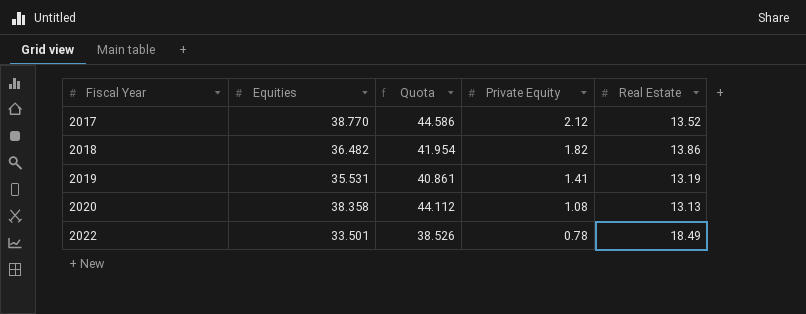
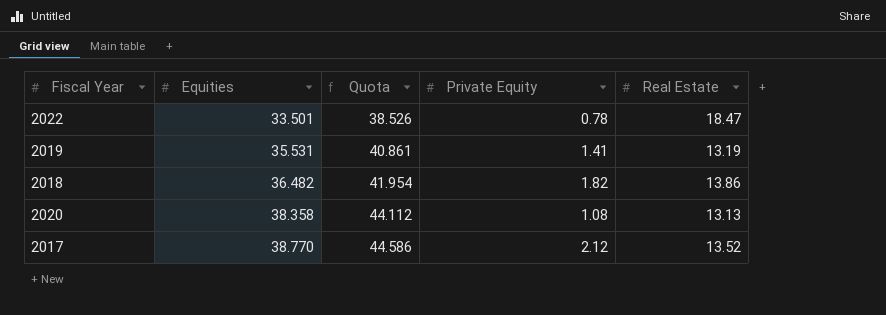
row order: Fiscal Year ascending -> Equities ascending
2022 | Real Estate: 18.49 -> 18.47

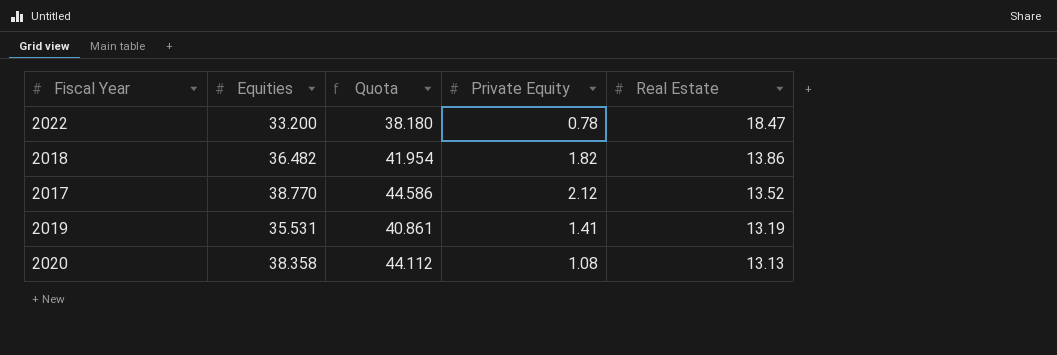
row order: Equities ascending -> Real Estate descending
2022 | Equities: 33.501 -> 33.200
2022 | Quota: 38.526 -> 38.180

